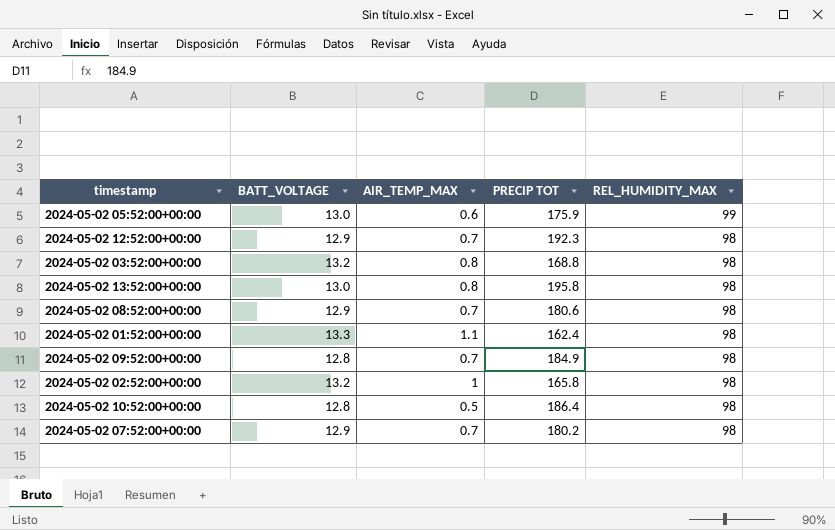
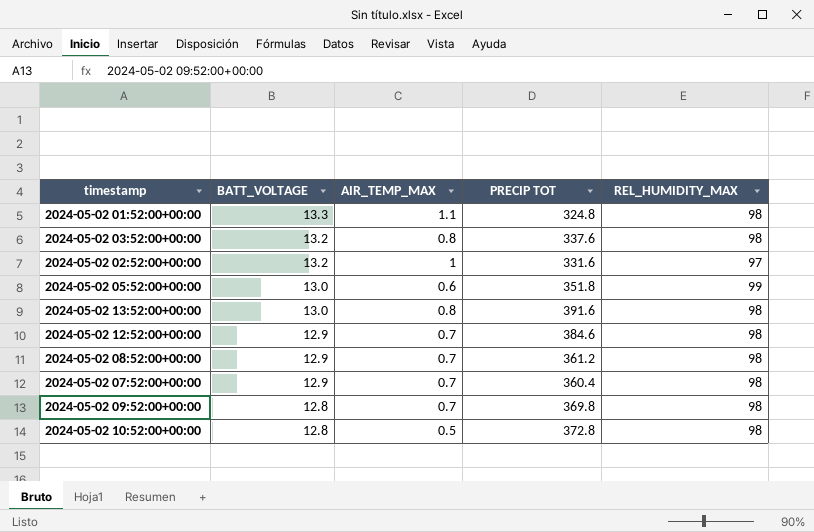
row order: REL_HUMIDITY_MAX descending -> BATT_VOLTAGE descending
2024-05-02 01:52:00+00:00 | PRECIP TOT: 162.4 -> 324.8
2024-05-02 03:52:00+00:00 | PRECIP TOT: 168.8 -> 337.6
2024-05-02 02:52:00+00:00 | PRECIP TOT: 165.8 -> 331.6
2024-05-02 02:52:00+00:00 | REL_HUMIDITY_MAX: 98 -> 97
2024-05-02 05:52:00+00:00 | PRECIP TOT: 175.9 -> 351.8
2024-05-02 13:52:00+00:00 | PRECIP TOT: 195.8 -> 391.6
2024-05-02 12:52:00+00:00 | PRECIP TOT: 192.3 -> 384.6
2024-05-02 08:52:00+00:00 | PRECIP TOT: 180.6 -> 361.2
2024-05-02 07:52:00+00:00 | PRECIP TOT: 180.2 -> 360.4
2024-05-02 09:52:00+00:00 | PRECIP TOT: 184.9 -> 369.8
2024-05-02 10:52:00+00:00 | PRECIP TOT: 186.4 -> 372.8

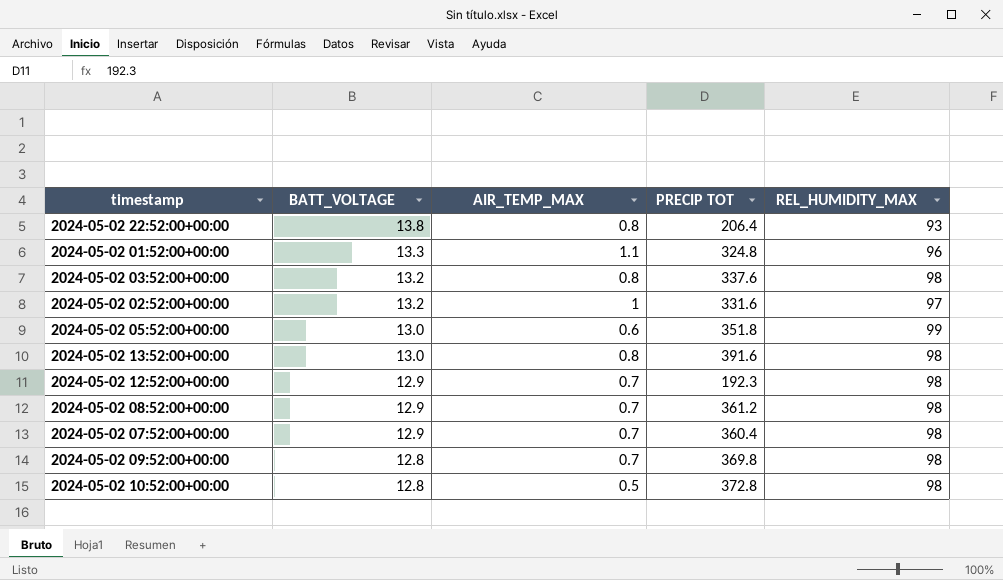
row 2024-05-02 22:52:00+00:00: none -> 13.8 | 0.8 | 206.4 | 93
2024-05-02 01:52:00+00:00 | REL_HUMIDITY_MAX: 98 -> 96
2024-05-02 12:52:00+00:00 | PRECIP TOT: 384.6 -> 192.3

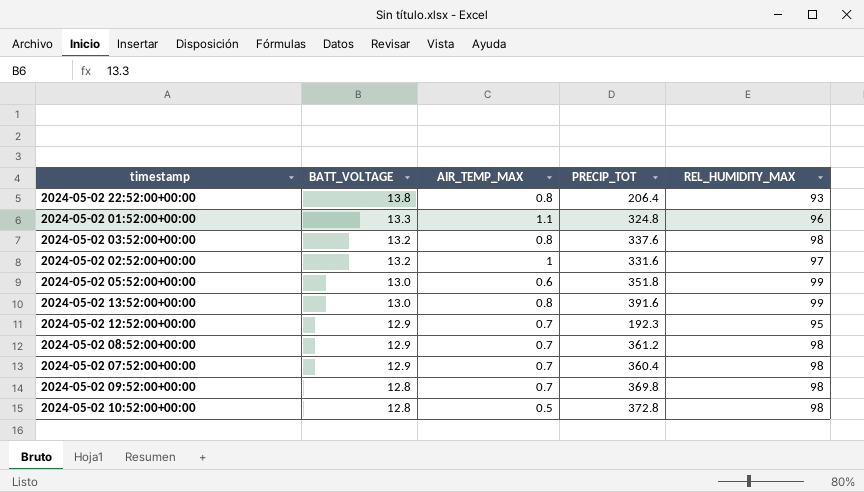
column name: PRECIP TOT -> PRECIP_TOT
2024-05-02 13:52:00+00:00 | REL_HUMIDITY_MAX: 98 -> 99
2024-05-02 12:52:00+00:00 | REL_HUMIDITY_MAX: 98 -> 95

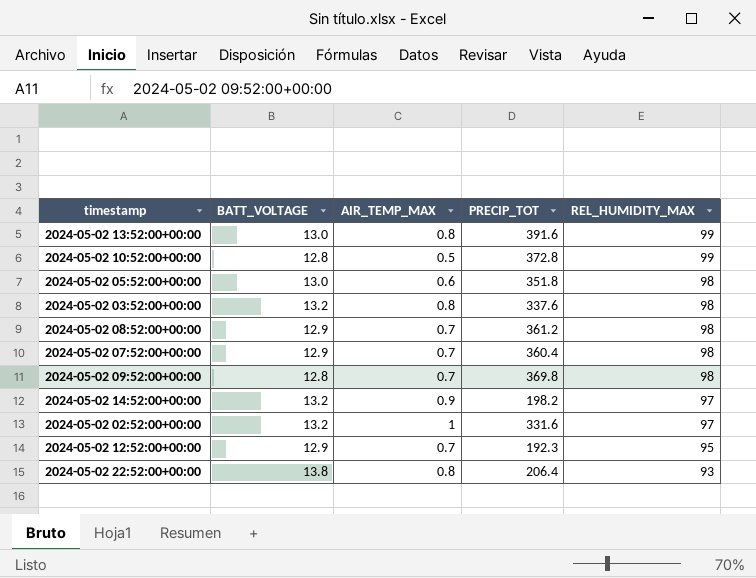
row order: BATT_VOLTAGE descending -> REL_HUMIDITY_MAX descending
row 2024-05-02 01:52:00+00:00: 13.3 | 1.1 | 324.8 | 96 -> none
2024-05-02 10:52:00+00:00 | REL_HUMIDITY_MAX: 98 -> 99
2024-05-02 05:52:00+00:00 | REL_HUMIDITY_MAX: 99 -> 98
row 2024-05-02 14:52:00+00:00: none -> 13.2 | 0.9 | 198.2 | 97

